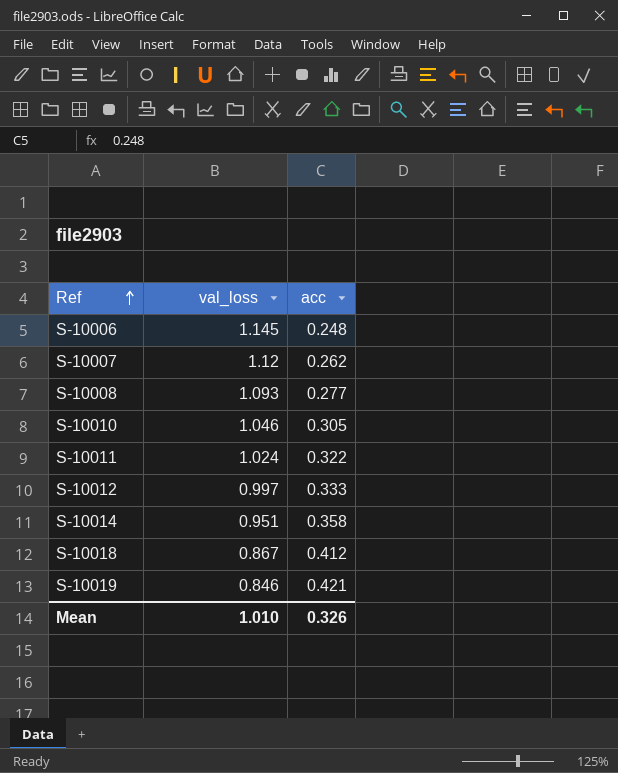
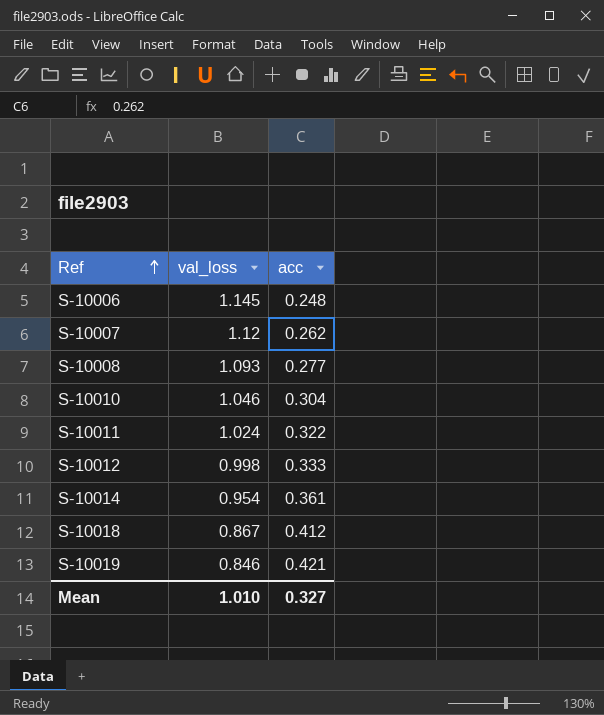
S-10010 | acc: 0.305 -> 0.304
S-10012 | val_loss: 0.997 -> 0.998
S-10014 | val_loss: 0.951 -> 0.954
S-10014 | acc: 0.358 -> 0.361
Mean | acc: 0.326 -> 0.327

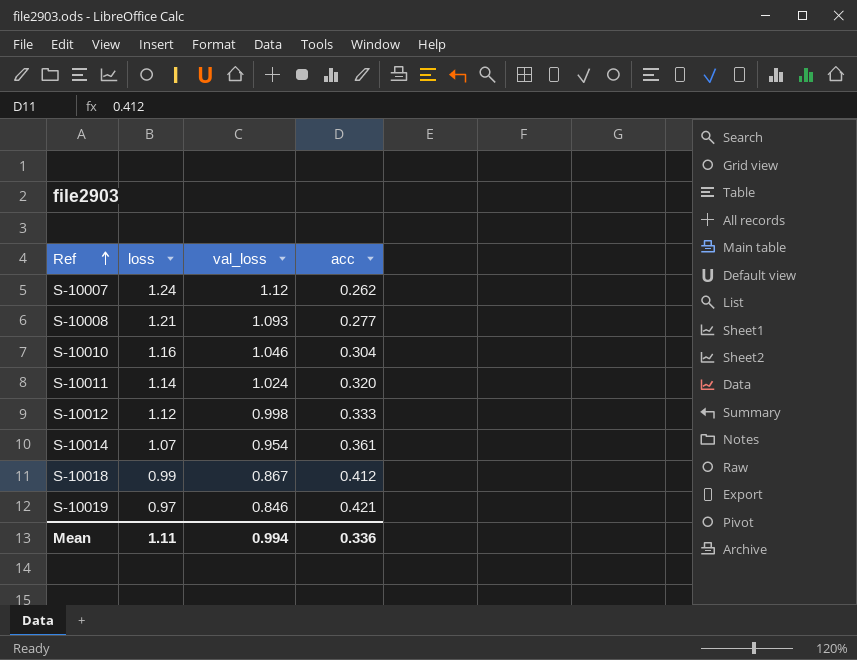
column loss | position: none -> 2
row S-10006: 1.145 | 0.248 -> none
S-10011 | acc: 0.322 -> 0.320
Mean | val_loss: 1.010 -> 0.994
Mean | acc: 0.327 -> 0.336

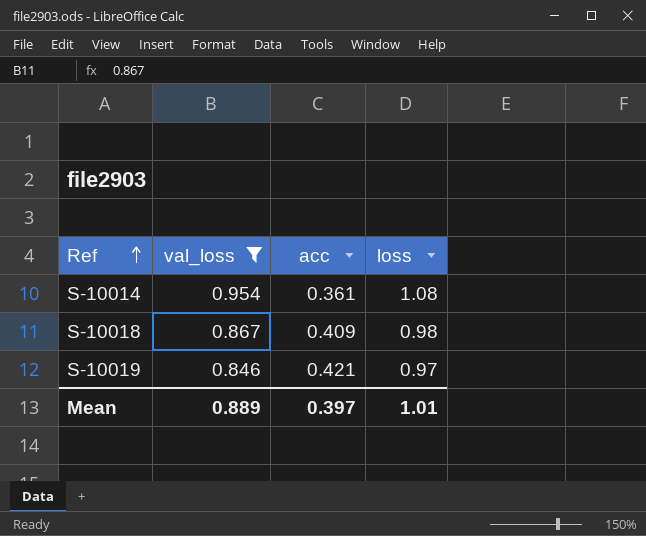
filter: none -> val_loss <= 0.954
column loss | position: 2 -> 4
S-10014 | loss: 1.07 -> 1.08
S-10018 | acc: 0.412 -> 0.409
S-10018 | loss: 0.99 -> 0.98
Mean | val_loss: 0.994 -> 0.889
Mean | acc: 0.336 -> 0.397
Mean | loss: 1.11 -> 1.01

